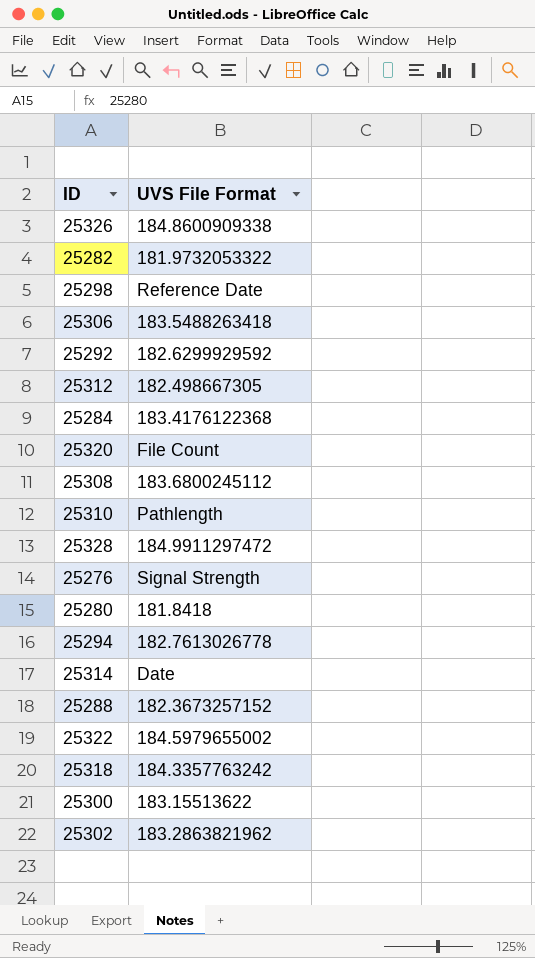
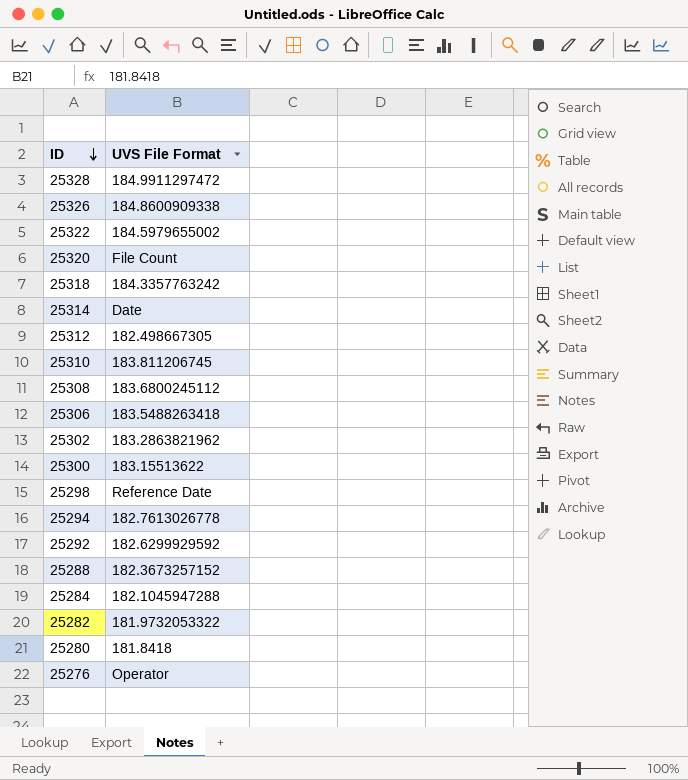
row order: none -> ID descending
25310 | UVS File Format: Pathlength -> 183.811206745
25284 | UVS File Format: 183.4176122368 -> 182.1045947288
25276 | UVS File Format: Signal Strength -> Operator

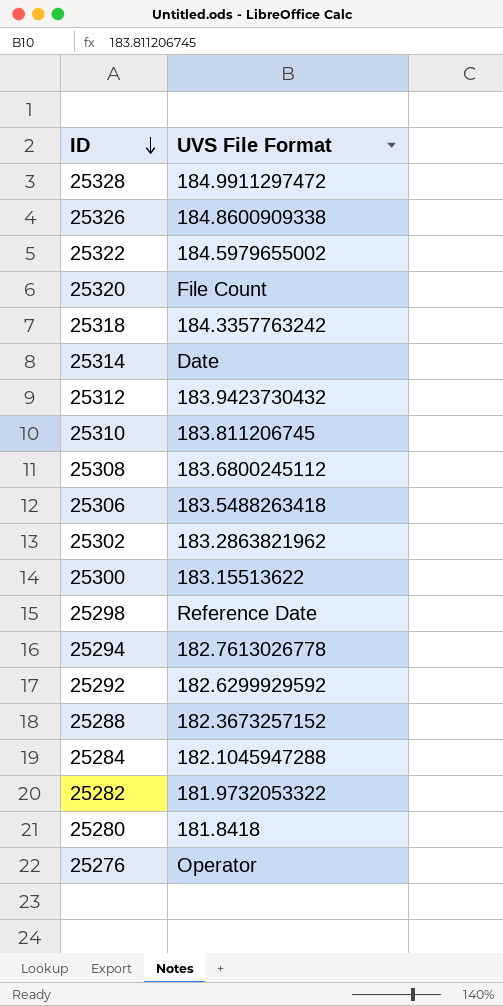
25312 | UVS File Format: 182.498667305 -> 183.9423730432

